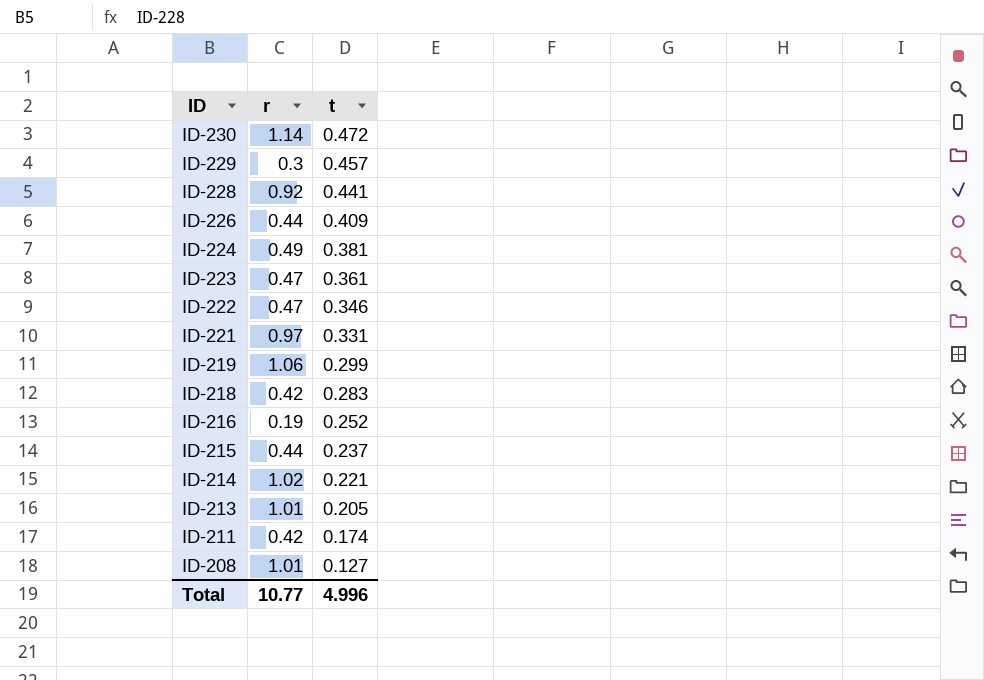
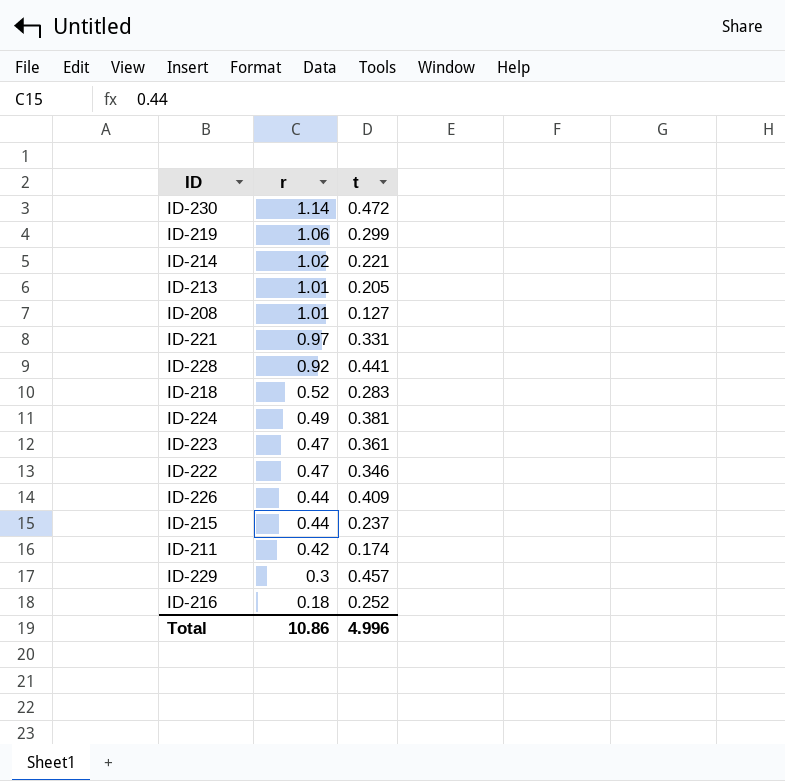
row order: ID descending -> r descending
ID-218 | r: 0.42 -> 0.52
ID-216 | r: 0.19 -> 0.18
Total | r: 10.77 -> 10.86

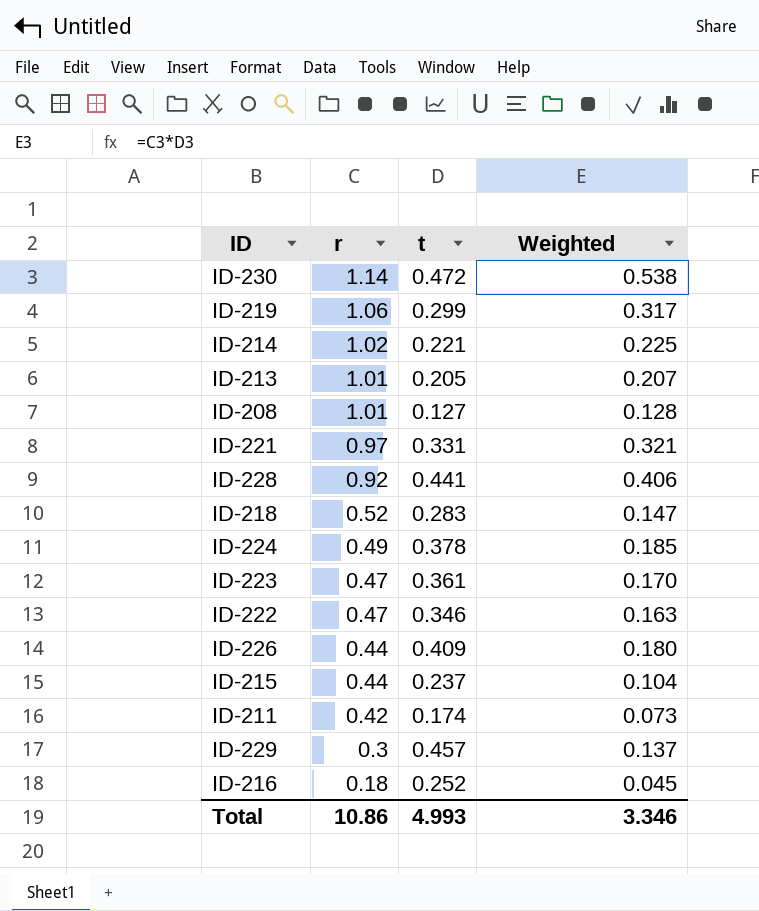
column Weighted | formula: none -> [r] * [t]
ID-224 | t: 0.381 -> 0.378
Total | t: 4.996 -> 4.993

